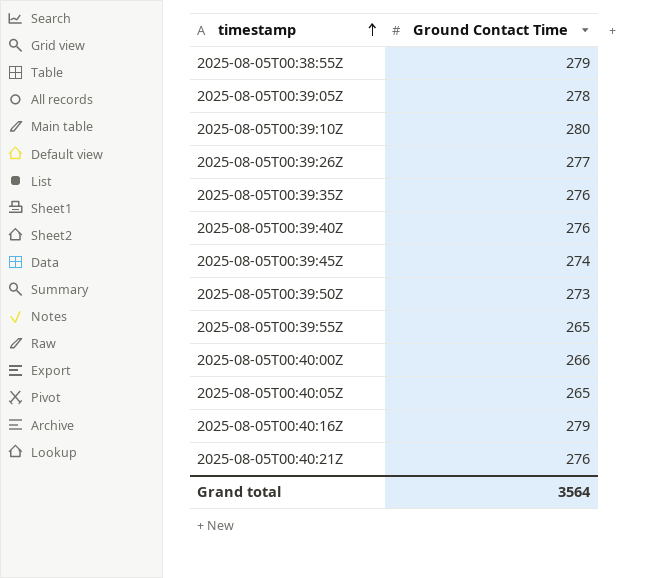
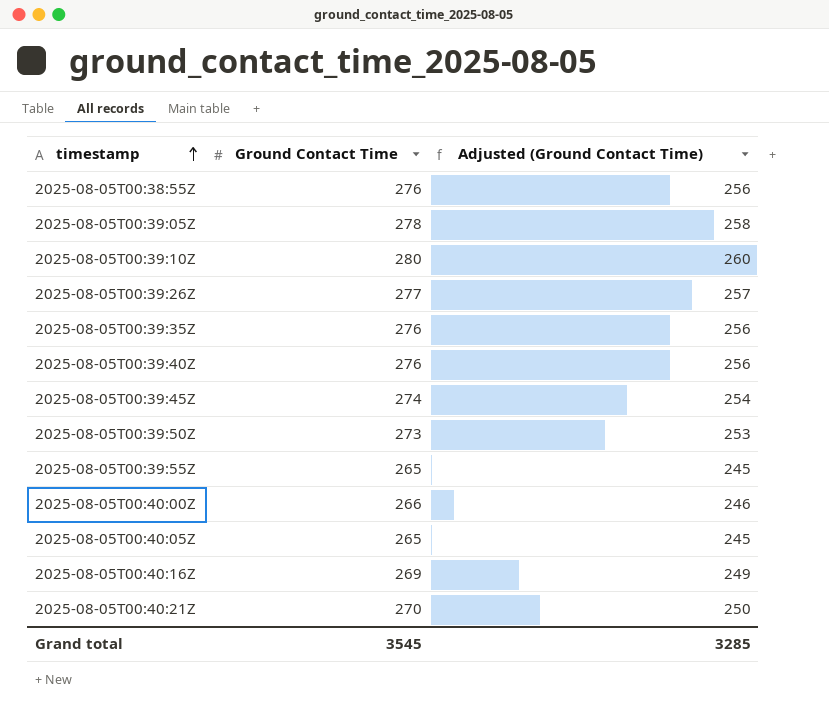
column Adjusted (Ground Contact Time) | formula: none -> [Ground Contact Time] - 20
2025-08-05T00:38:55Z | Ground Contact Time: 279 -> 276
2025-08-05T00:40:16Z | Ground Contact Time: 279 -> 269
2025-08-05T00:40:21Z | Ground Contact Time: 276 -> 270
Grand total | Ground Contact Time: 3564 -> 3545

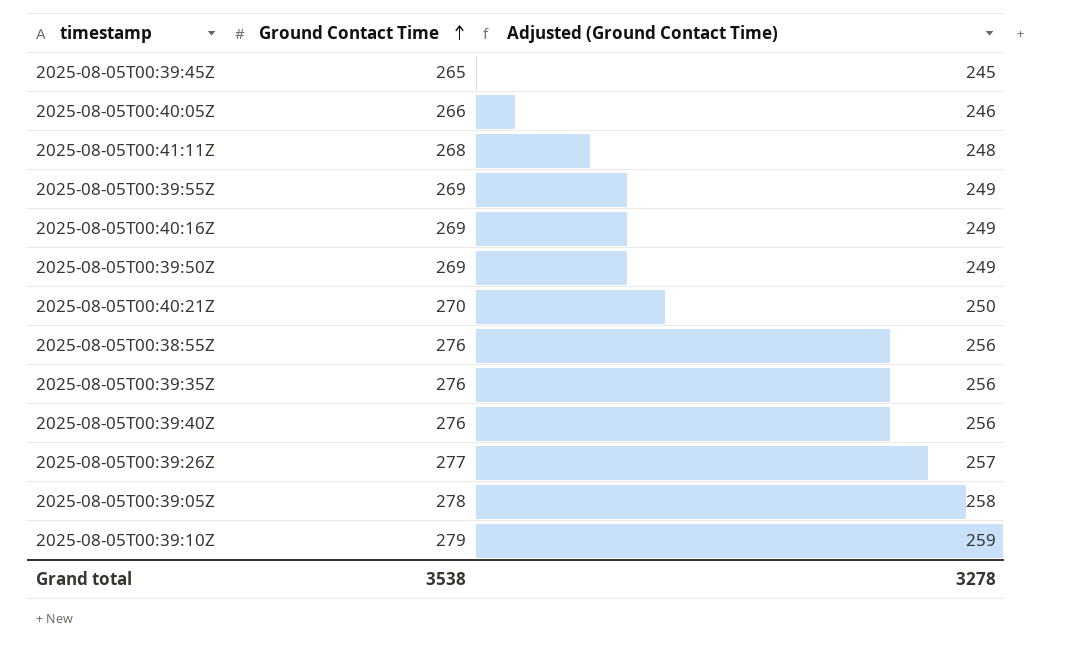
row order: timestamp ascending -> Ground Contact Time ascending
row 2025-08-05T00:40:00Z: 266 | 246 -> none
2025-08-05T00:39:45Z | Ground Contact Time: 274 -> 265
2025-08-05T00:39:45Z | Adjusted (Ground Contact Time): 254 -> 245
2025-08-05T00:40:05Z | Ground Contact Time: 265 -> 266
2025-08-05T00:40:05Z | Adjusted (Ground Contact Time): 245 -> 246
row 2025-08-05T00:41:11Z: none -> 268 | 248
2025-08-05T00:39:55Z | Ground Contact Time: 265 -> 269
2025-08-05T00:39:55Z | Adjusted (Ground Contact Time): 245 -> 249
2025-08-05T00:39:50Z | Ground Contact Time: 273 -> 269
2025-08-05T00:39:50Z | Adjusted (Ground Contact Time): 253 -> 249
2025-08-05T00:39:10Z | Ground Contact Time: 280 -> 279
2025-08-05T00:39:10Z | Adjusted (Ground Contact Time): 260 -> 259
Grand total | Ground Contact Time: 3545 -> 3538
Grand total | Adjusted (Ground Contact Time): 3285 -> 3278

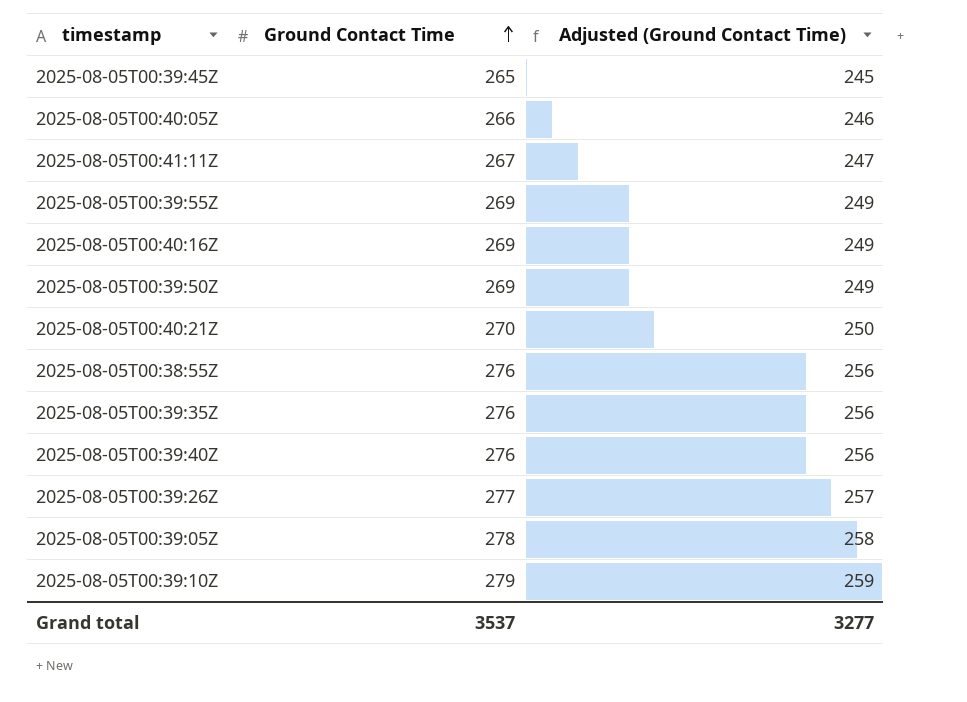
2025-08-05T00:41:11Z | Ground Contact Time: 268 -> 267
2025-08-05T00:41:11Z | Adjusted (Ground Contact Time): 248 -> 247
Grand total | Ground Contact Time: 3538 -> 3537
Grand total | Adjusted (Ground Contact Time): 3278 -> 3277

